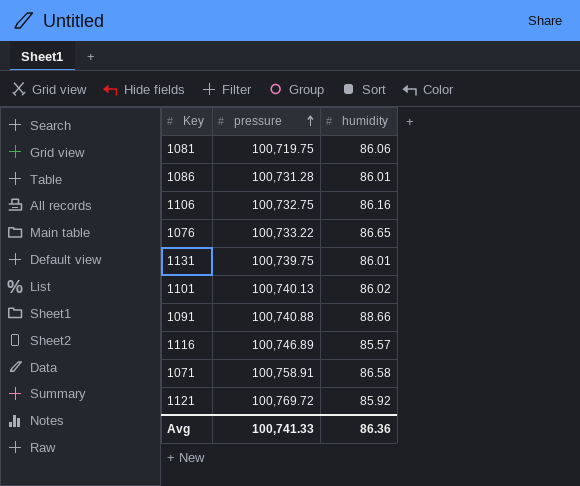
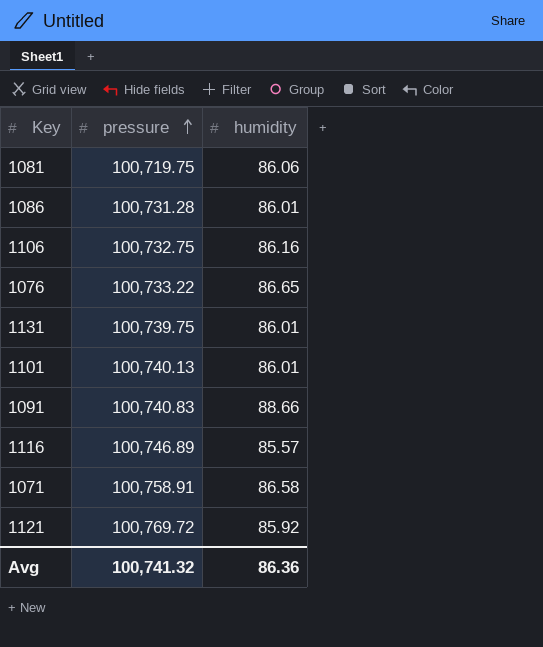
1101 | humidity: 86.02 -> 86.01
1091 | pressure: 100,740.88 -> 100,740.83
Avg | pressure: 100,741.33 -> 100,741.32

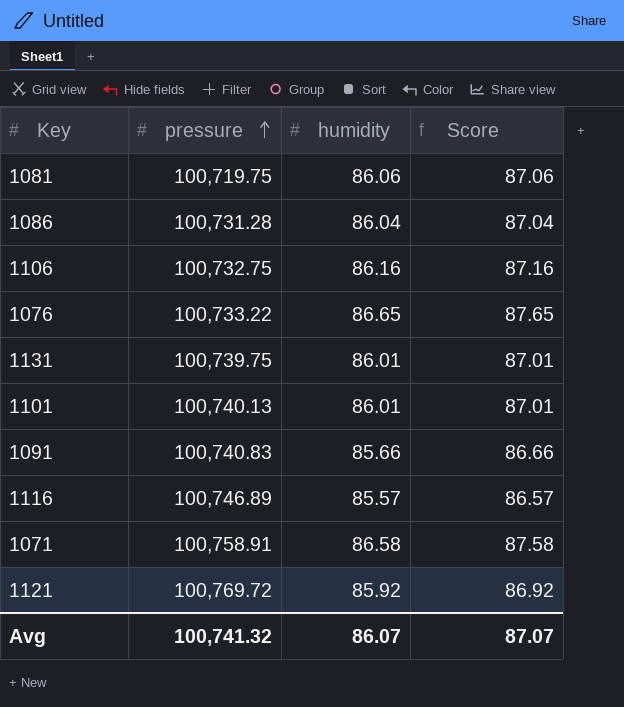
column Score | formula: none -> [humidity] + 1
1086 | humidity: 86.01 -> 86.04
1091 | humidity: 88.66 -> 85.66
Avg | humidity: 86.36 -> 86.07

